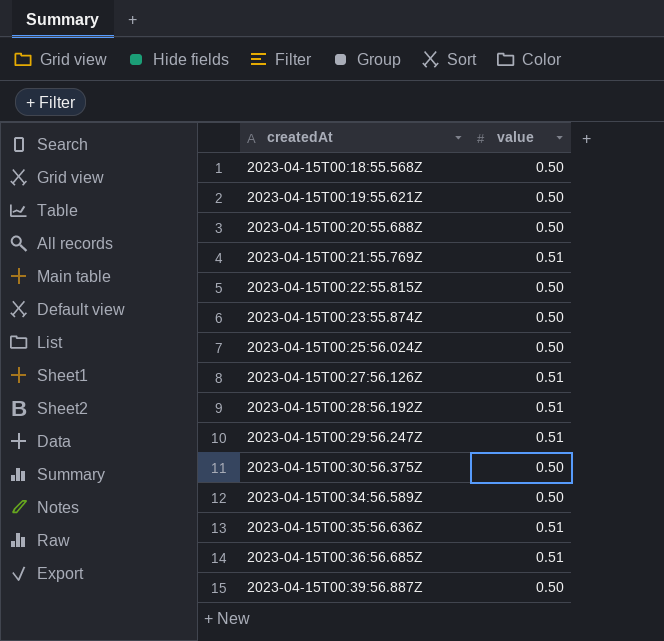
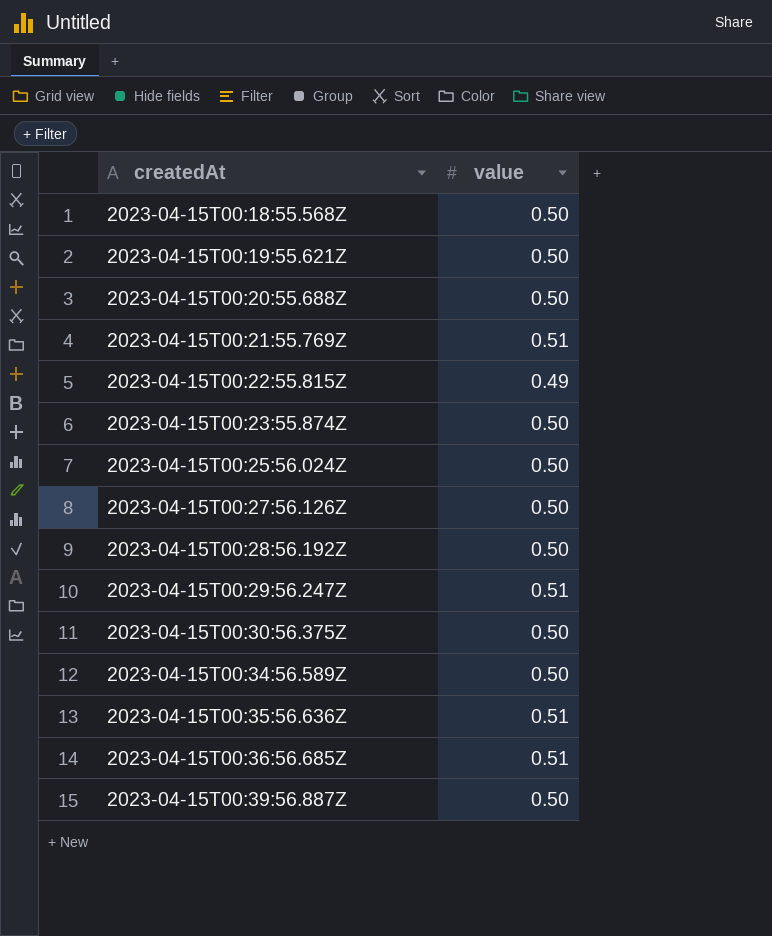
2023-04-15T00:22:55.815Z | value: 0.50 -> 0.49
2023-04-15T00:27:56.126Z | value: 0.51 -> 0.50
2023-04-15T00:28:56.192Z | value: 0.51 -> 0.50

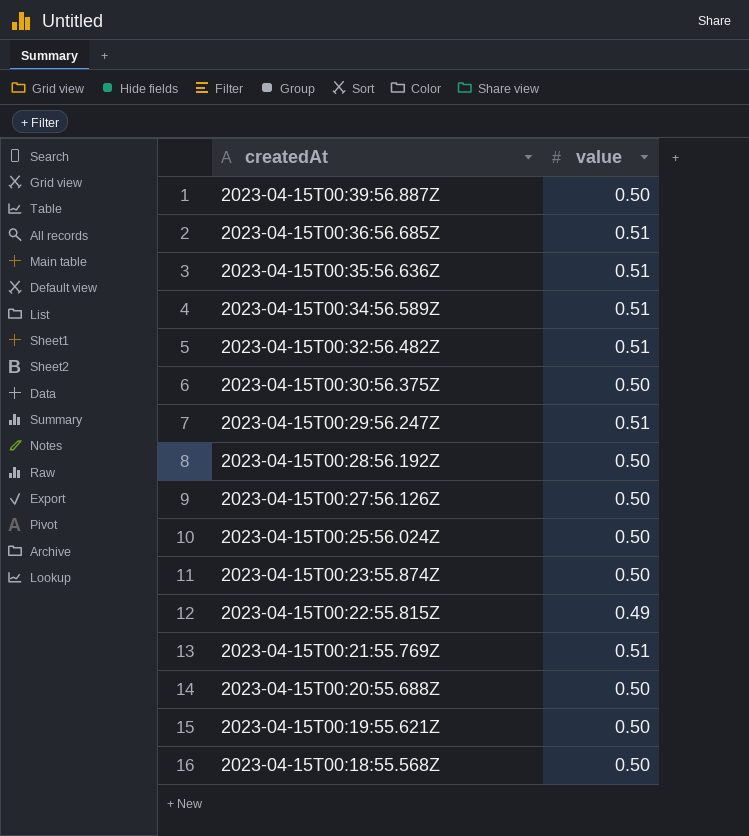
row order: createdAt ascending -> createdAt descending
2023-04-15T00:34:56.589Z | value: 0.50 -> 0.51
row 2023-04-15T00:32:56.482Z: none -> 0.51

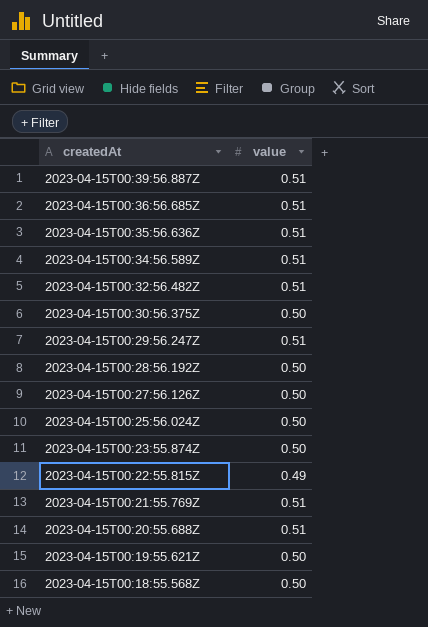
2023-04-15T00:39:56.887Z | value: 0.50 -> 0.51
2023-04-15T00:20:55.688Z | value: 0.50 -> 0.51

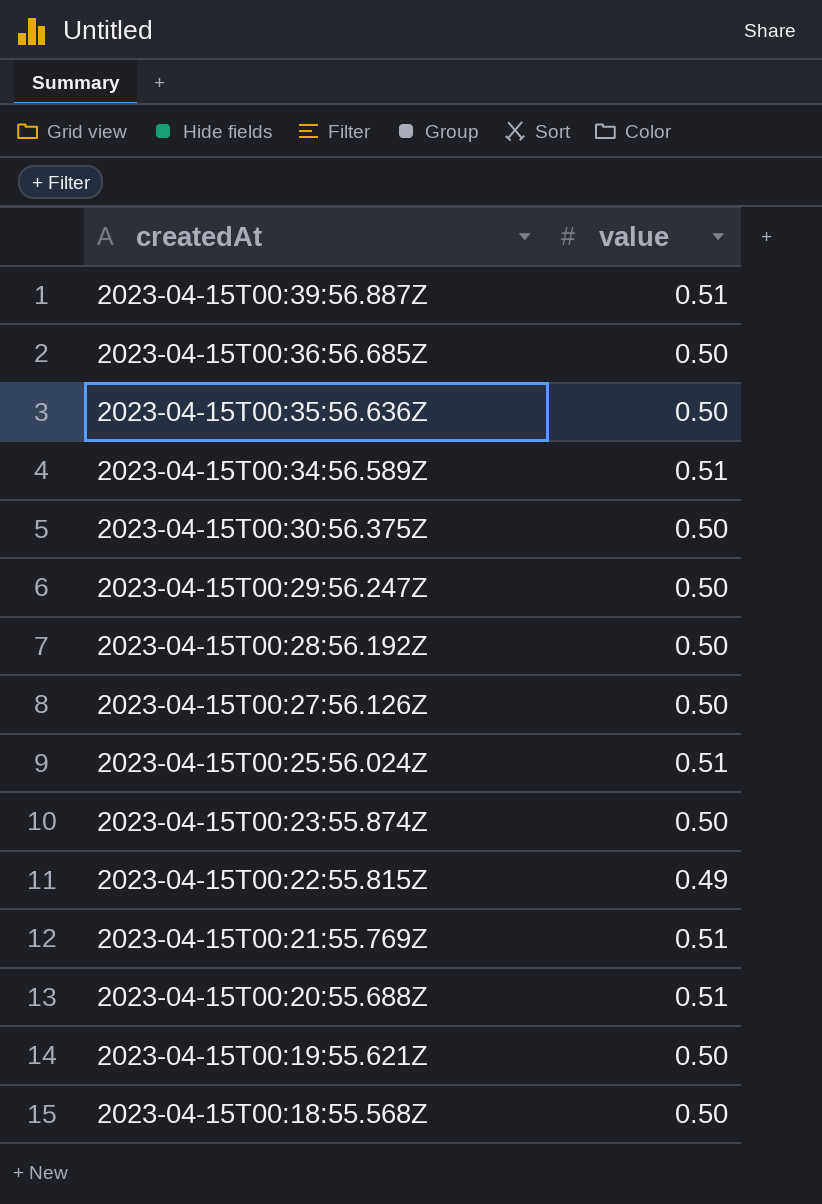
row 2023-04-15T00:32:56.482Z: 0.51 -> none
2023-04-15T00:36:56.685Z | value: 0.51 -> 0.50
2023-04-15T00:35:56.636Z | value: 0.51 -> 0.50
2023-04-15T00:29:56.247Z | value: 0.51 -> 0.50
2023-04-15T00:25:56.024Z | value: 0.50 -> 0.51

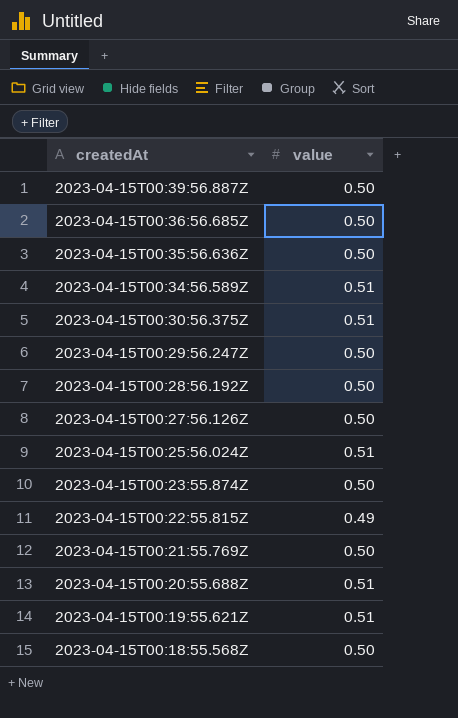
2023-04-15T00:39:56.887Z | value: 0.51 -> 0.50
2023-04-15T00:30:56.375Z | value: 0.50 -> 0.51
2023-04-15T00:21:55.769Z | value: 0.51 -> 0.50
2023-04-15T00:19:55.621Z | value: 0.50 -> 0.51

